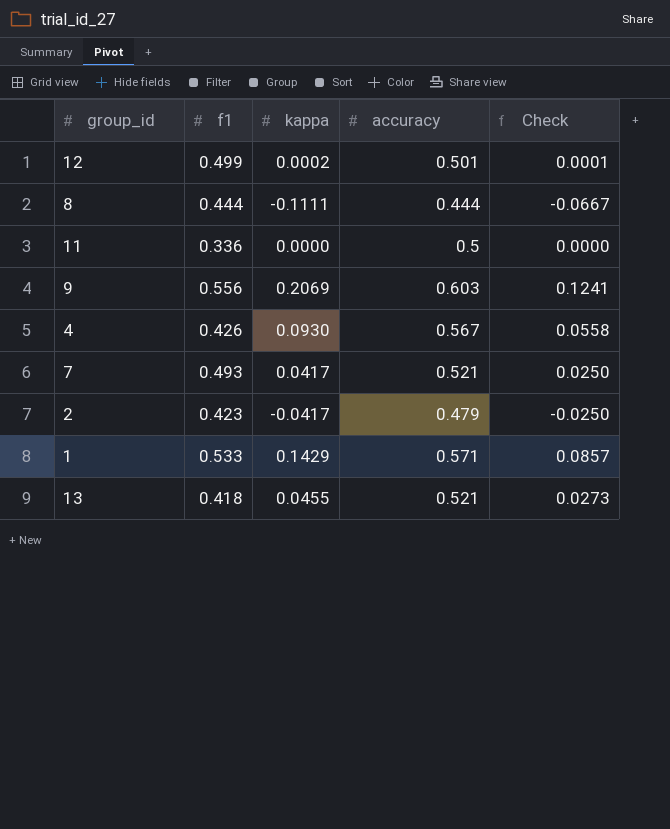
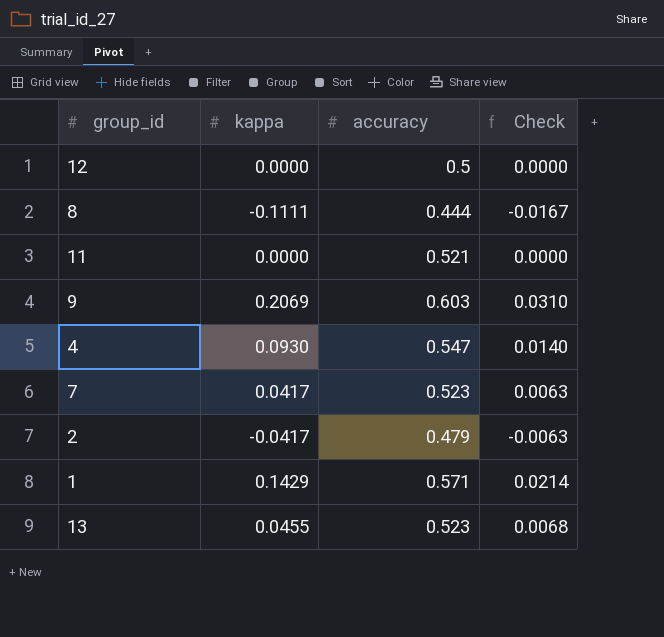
column f1 | position: 2 -> none
column Check | formula: [kappa] * 0.6 -> [kappa] * 0.15
12 | kappa: 0.0002 -> 0.0000
12 | accuracy: 0.501 -> 0.5
11 | accuracy: 0.5 -> 0.521
4 | accuracy: 0.567 -> 0.547
7 | accuracy: 0.521 -> 0.523
13 | accuracy: 0.521 -> 0.523

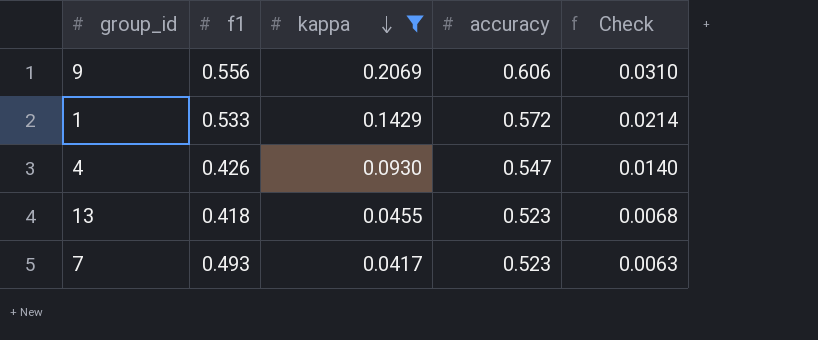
filter: none -> kappa >= 0.0417
row order: none -> kappa descending
column f1 | position: none -> 2
9 | accuracy: 0.603 -> 0.606
1 | accuracy: 0.571 -> 0.572

